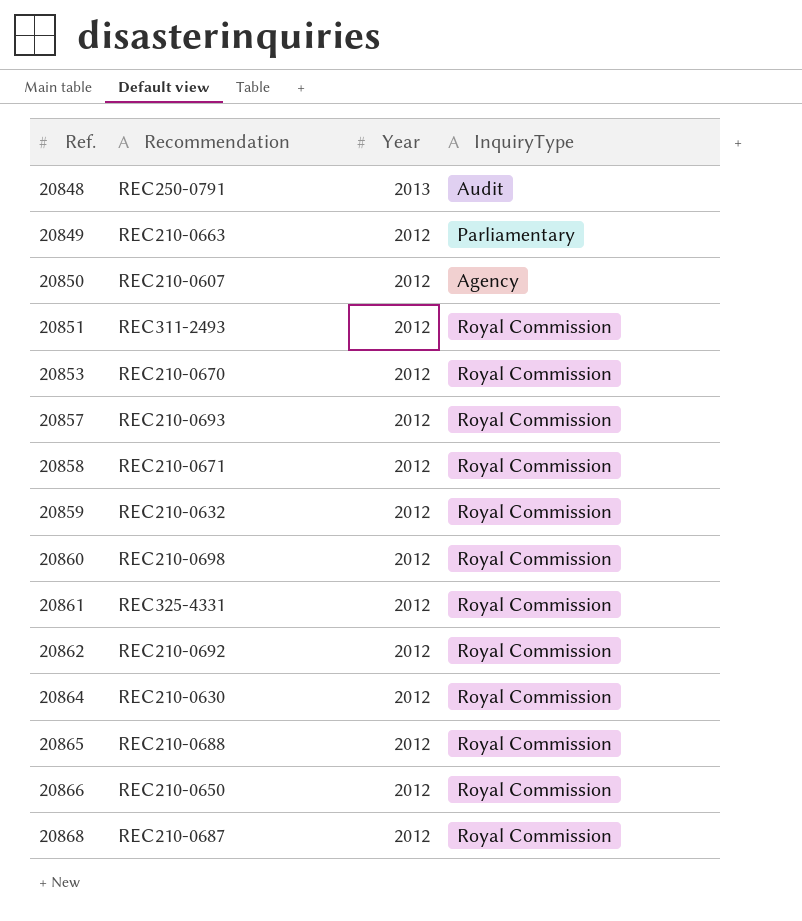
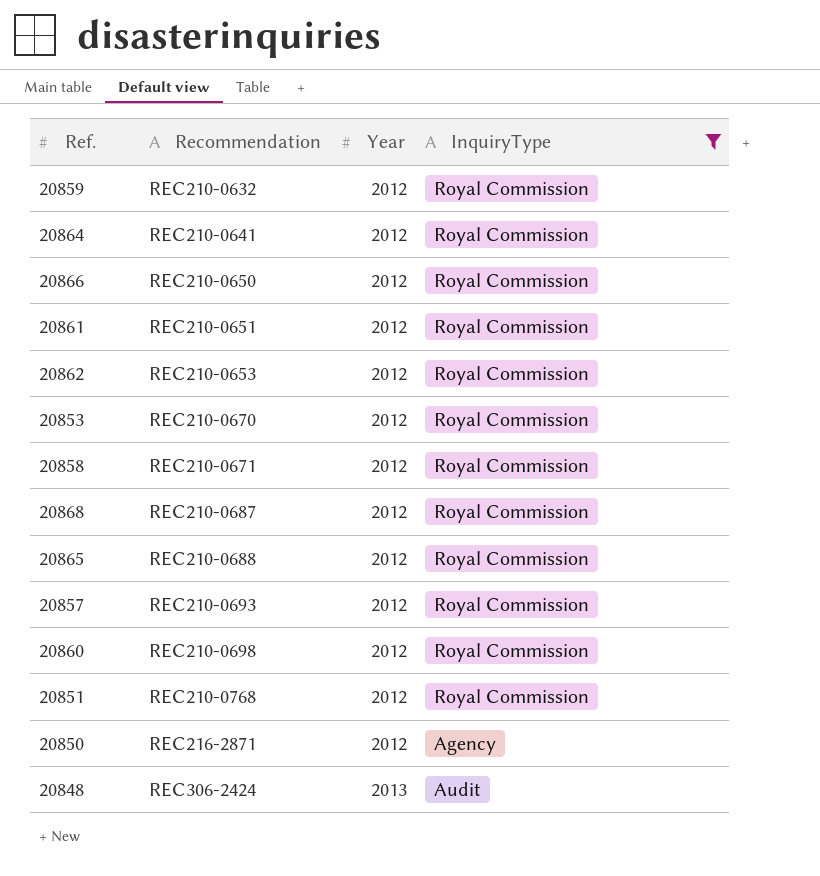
filter: none -> InquiryType != Parliamentary
row order: Ref. ascending -> Recommendation ascending
20864 | Recommendation: REC210-0630 -> REC210-0641
20861 | Recommendation: REC325-4331 -> REC210-0651
20862 | Recommendation: REC210-0692 -> REC210-0653
20851 | Recommendation: REC311-2493 -> REC210-0768
20850 | Recommendation: REC210-0607 -> REC216-2871
20848 | Recommendation: REC250-0791 -> REC306-2424

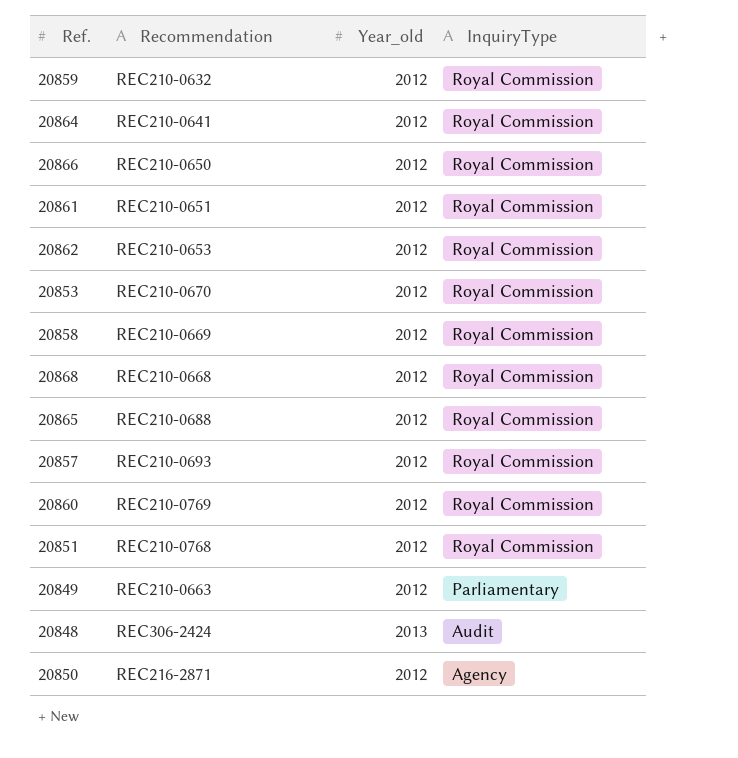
filter: InquiryType != Parliamentary -> none
row order: Recommendation ascending -> InquiryType descending
column name: Year -> Year_old
20858 | Recommendation: REC210-0671 -> REC210-0669
20868 | Recommendation: REC210-0687 -> REC210-0668
20860 | Recommendation: REC210-0698 -> REC210-0769

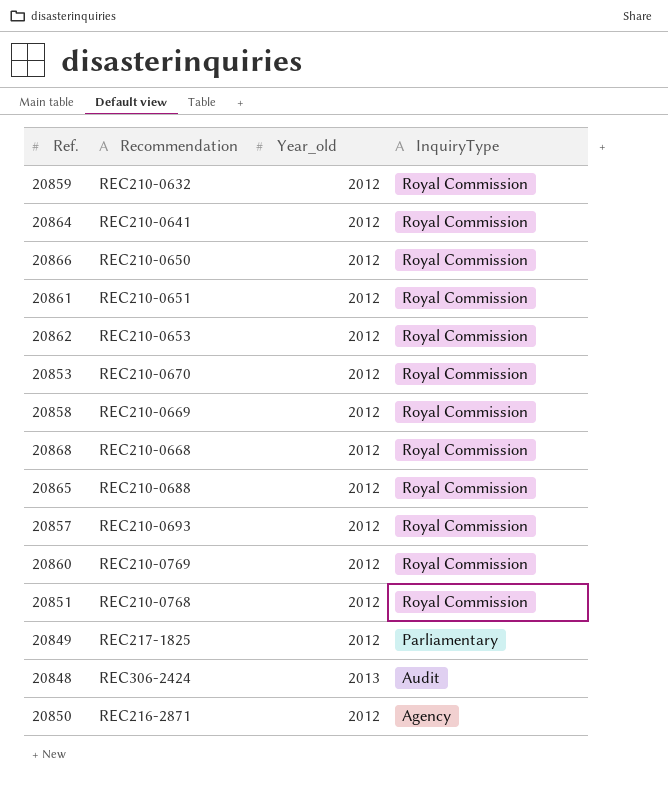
20849 | Recommendation: REC210-0663 -> REC217-1825

